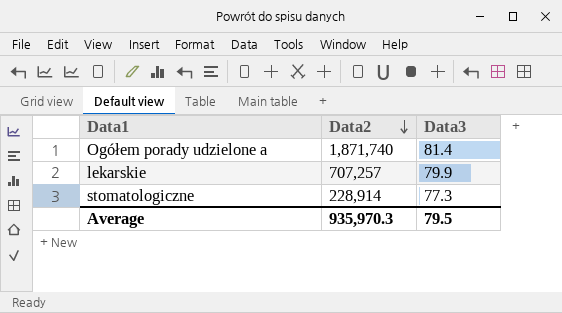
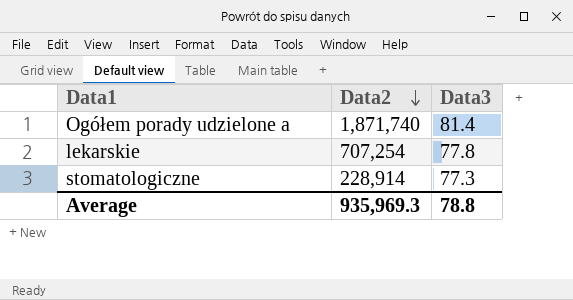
lekarskie | Data2: 707,257 -> 707,254
lekarskie | Data3: 79.9 -> 77.8
Average | Data2: 935,970.3 -> 935,969.3
Average | Data3: 79.5 -> 78.8

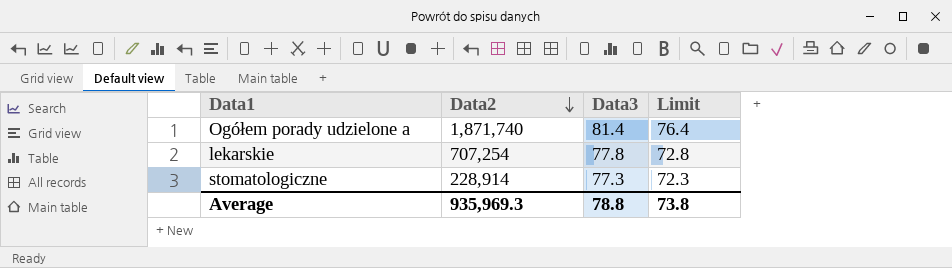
column Limit | formula: none -> [Data3] - 5

